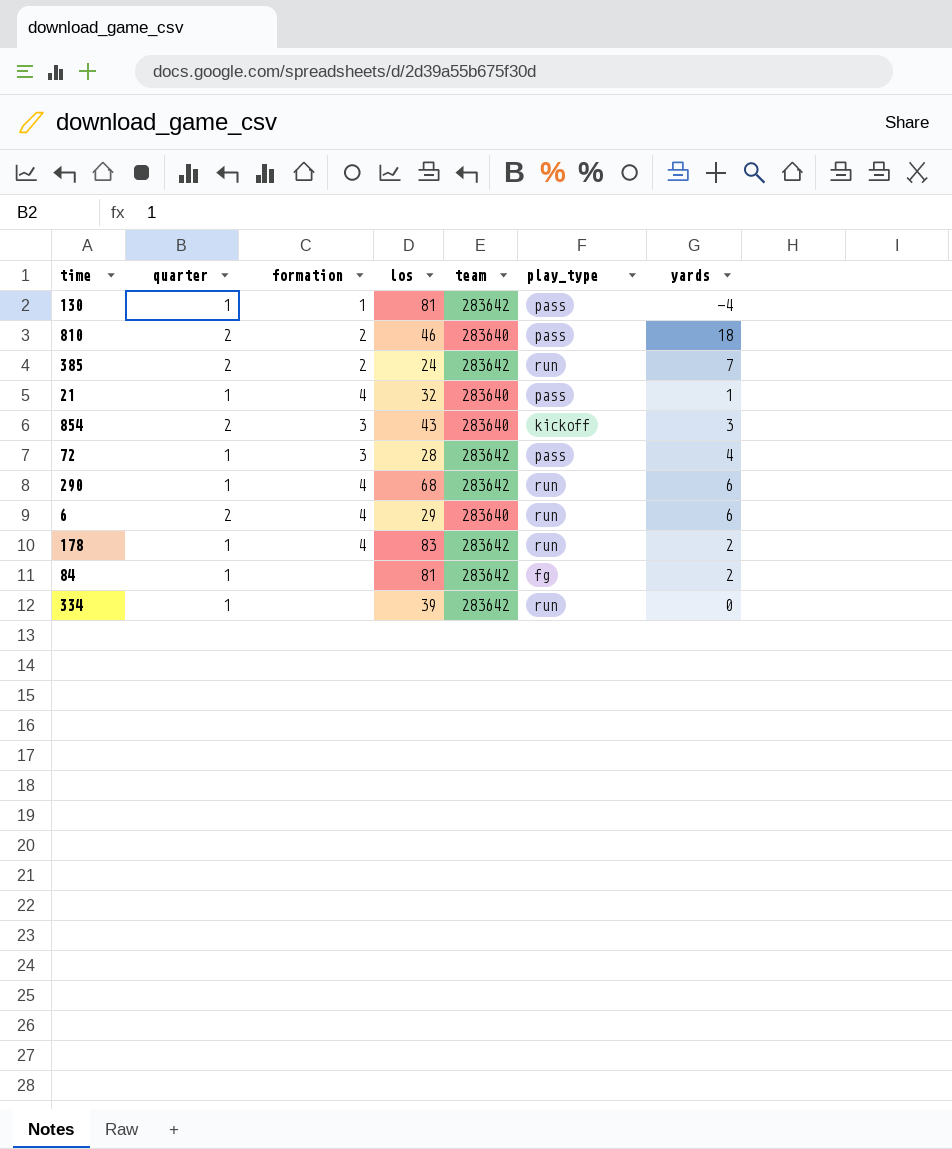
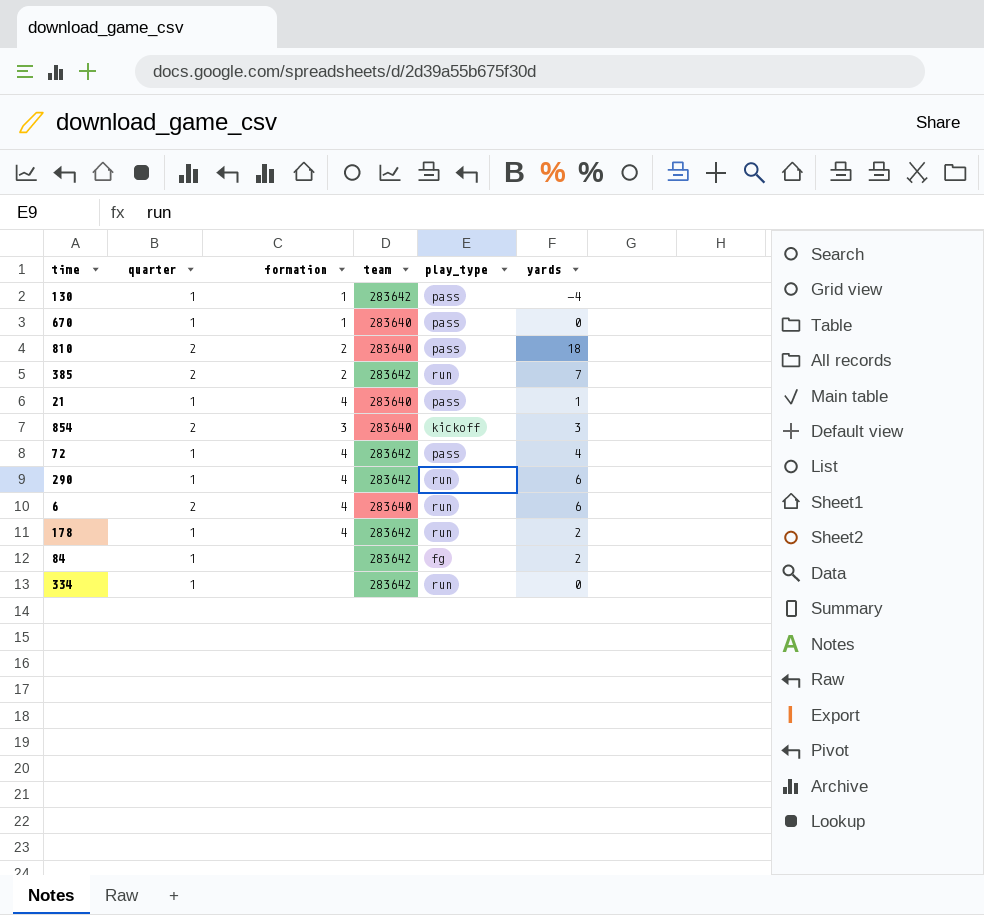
column los | position: 4 -> none
row 670: none -> 1 | 1 | 283640 | pass | 0
72 | formation: 3 -> 4

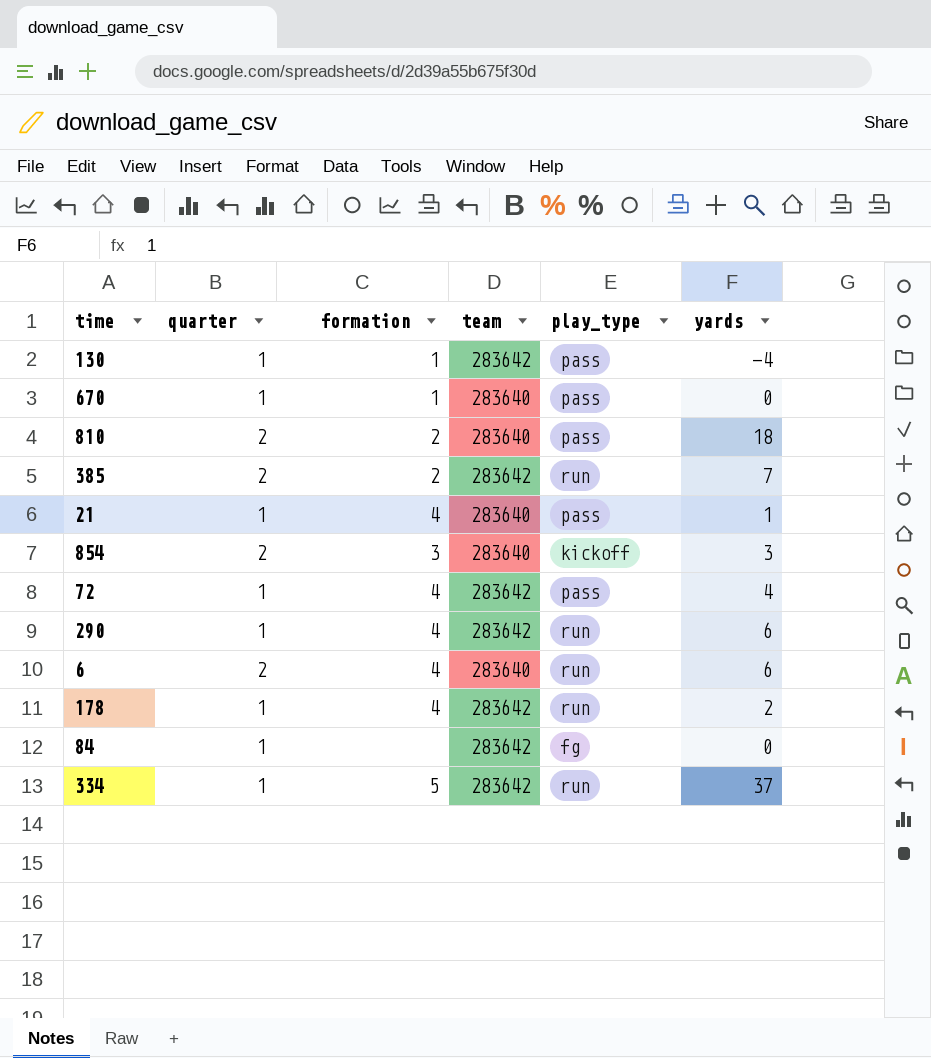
84 | yards: 2 -> 0
334 | formation: none -> 5
334 | yards: 0 -> 37

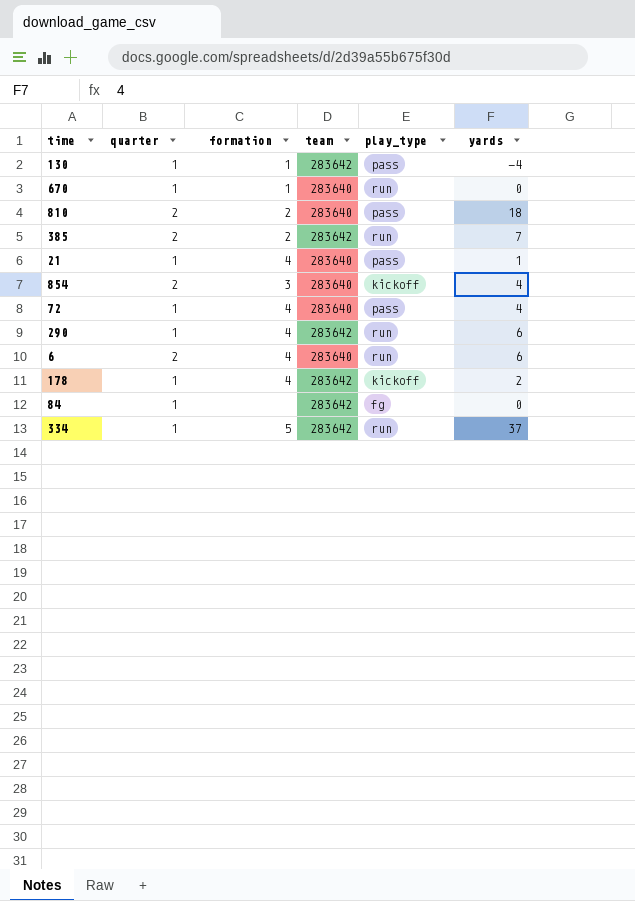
670 | play_type: pass -> run
854 | yards: 3 -> 4
72 | team: 283642 -> 283640
178 | play_type: run -> kickoff

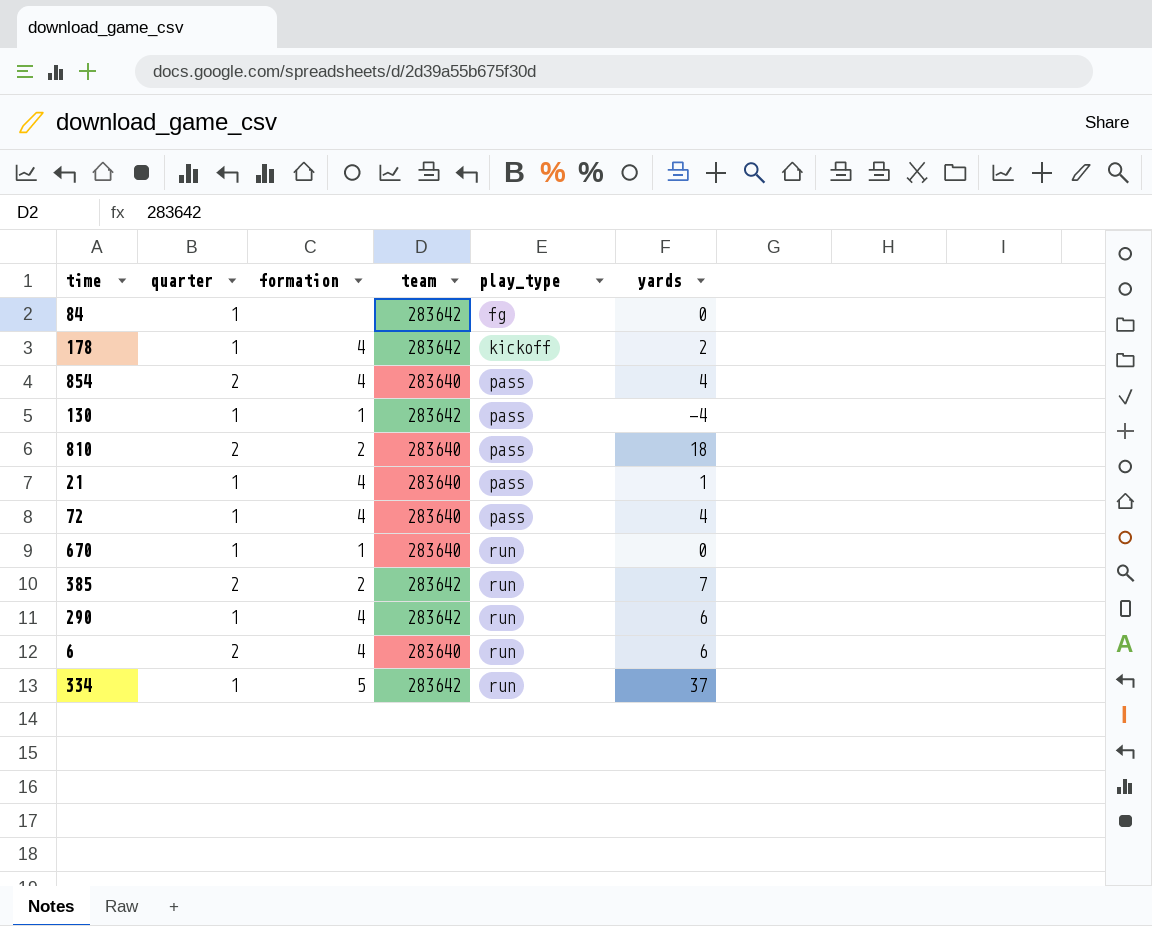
row order: none -> play_type ascending
854 | formation: 3 -> 4
854 | play_type: kickoff -> pass

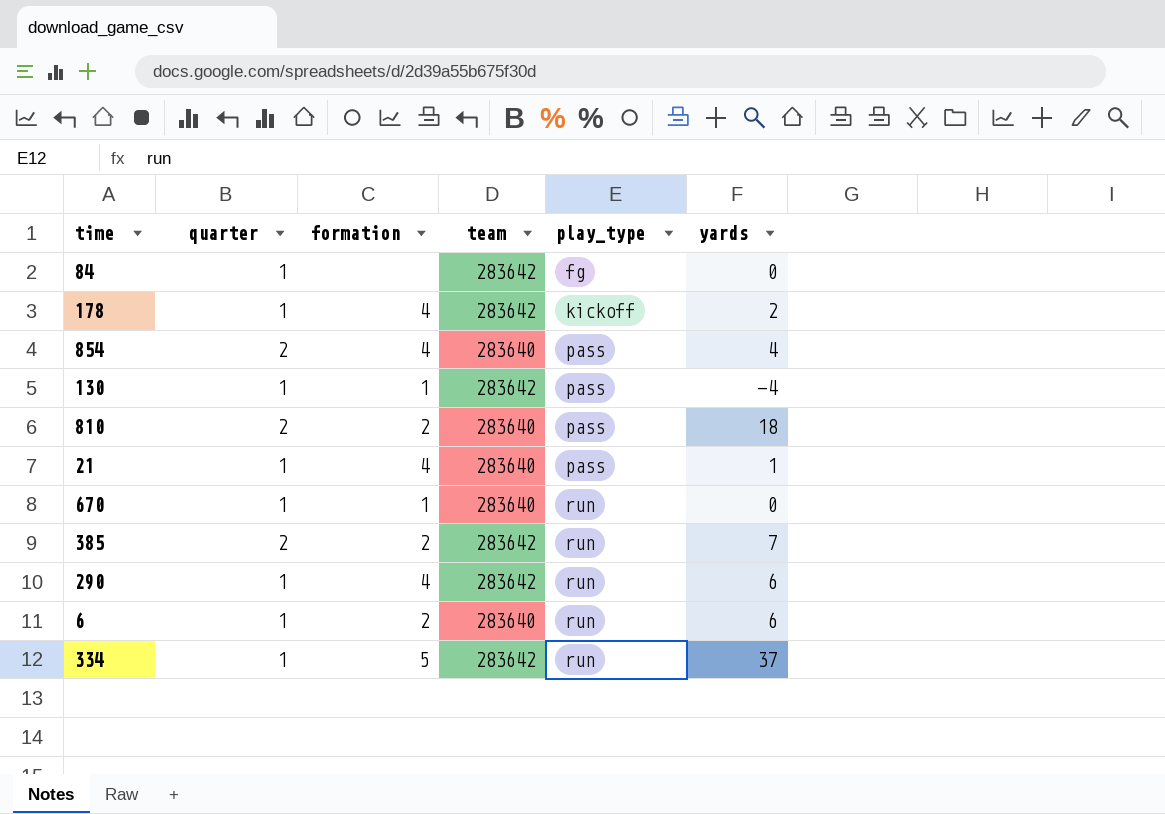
row 72: 1 | 4 | 283640 | pass | 4 -> none
6 | quarter: 2 -> 1
6 | formation: 4 -> 2

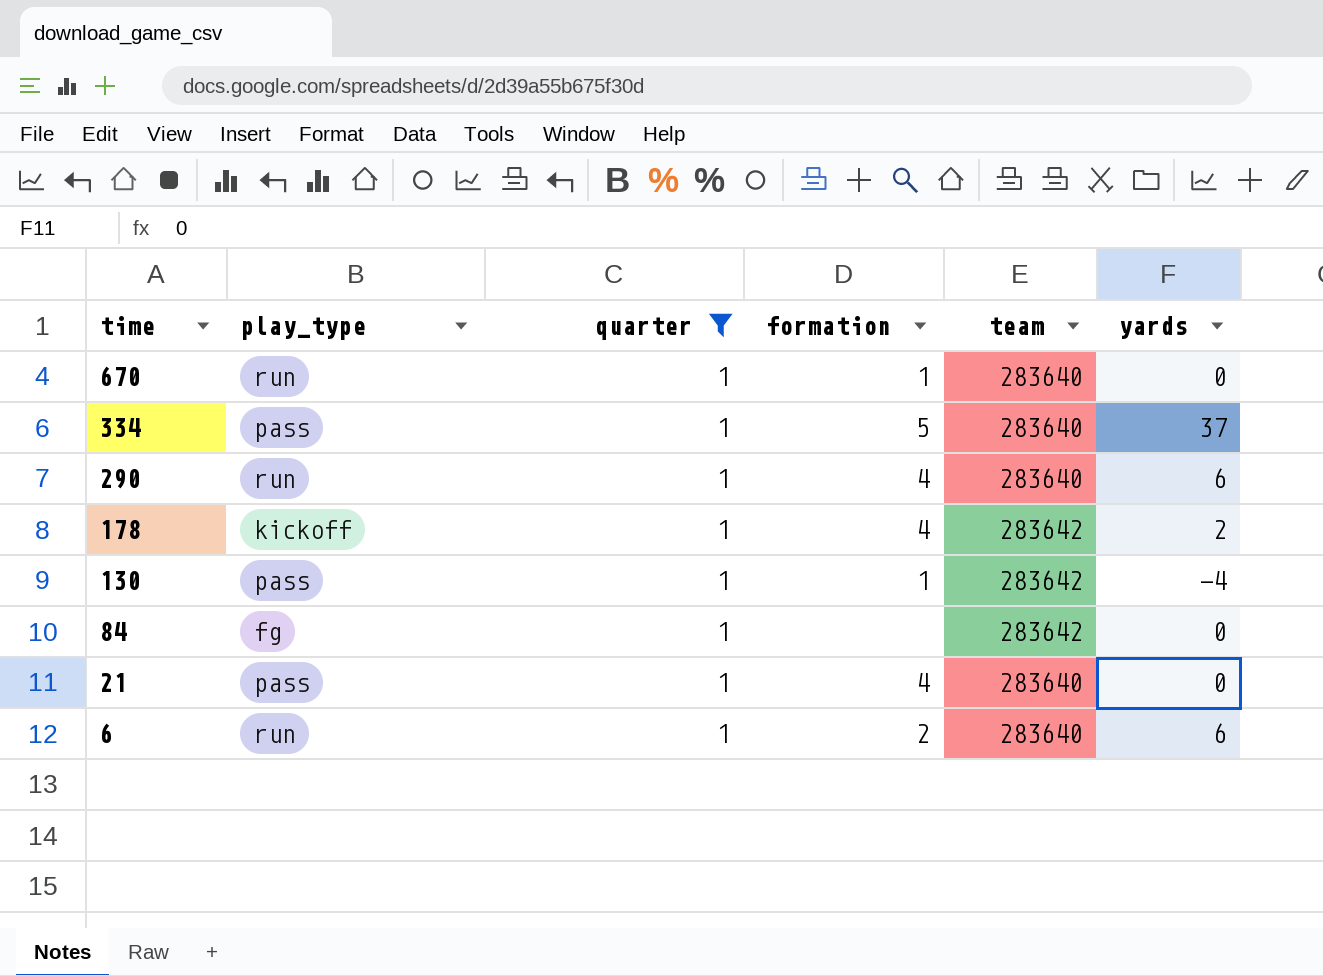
filter: none -> quarter = 1
row order: play_type ascending -> time descending
column play_type | position: 5 -> 2
334 | play_type: run -> pass
334 | team: 283642 -> 283640
290 | team: 283642 -> 283640
21 | yards: 1 -> 0

